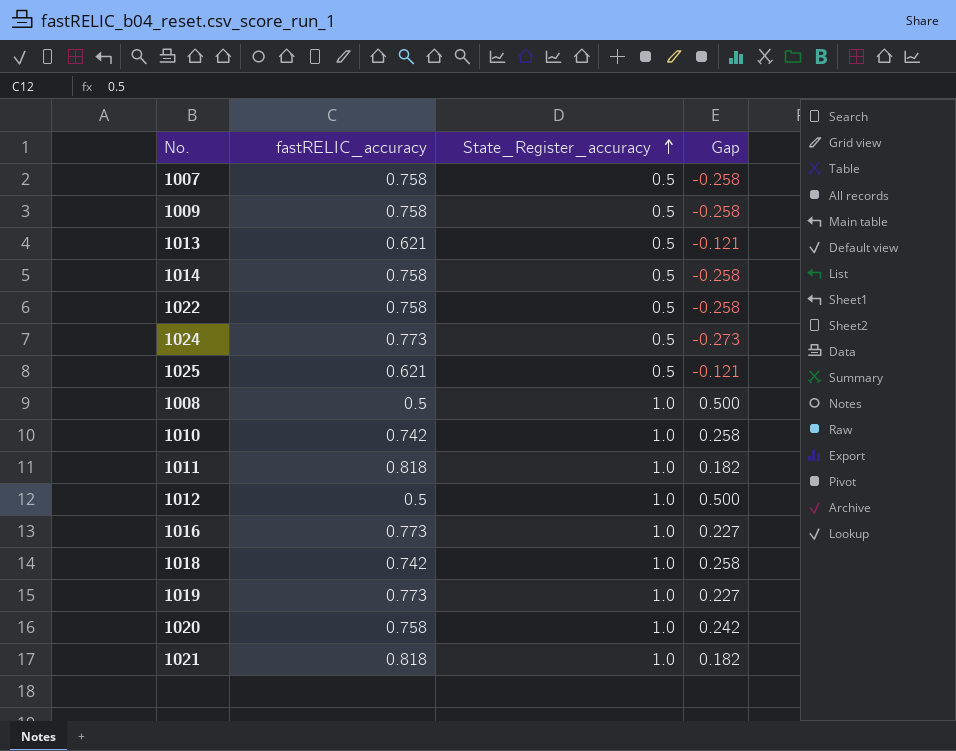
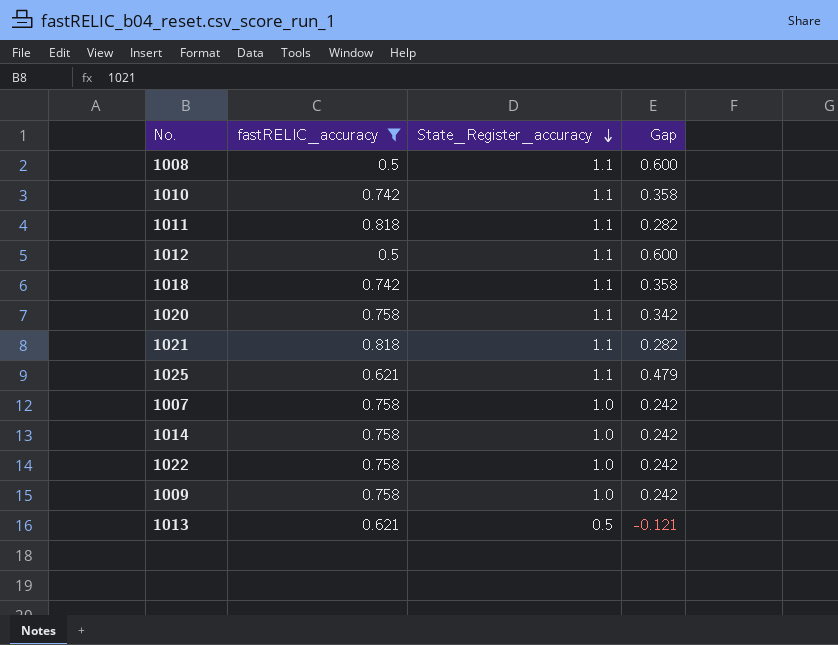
filter: none -> fastRELIC_accuracy != 0.773
row order: State_Register_accuracy ascending -> State_Register_accuracy descending
1008 | State_Register_accuracy: 1.0 -> 1.1
1008 | Gap: 0.500 -> 0.600
1010 | State_Register_accuracy: 1.0 -> 1.1
1010 | Gap: 0.258 -> 0.358
1011 | State_Register_accuracy: 1.0 -> 1.1
1011 | Gap: 0.182 -> 0.282
1012 | State_Register_accuracy: 1.0 -> 1.1
1012 | Gap: 0.500 -> 0.600
1018 | State_Register_accuracy: 1.0 -> 1.1
1018 | Gap: 0.258 -> 0.358
1020 | State_Register_accuracy: 1.0 -> 1.1
1020 | Gap: 0.242 -> 0.342
1021 | State_Register_accuracy: 1.0 -> 1.1
1021 | Gap: 0.182 -> 0.282
1025 | State_Register_accuracy: 0.5 -> 1.1
1025 | Gap: -0.121 -> 0.479
1007 | State_Register_accuracy: 0.5 -> 1.0
1007 | Gap: -0.258 -> 0.242
1014 | State_Register_accuracy: 0.5 -> 1.0
1014 | Gap: -0.258 -> 0.242
1022 | State_Register_accuracy: 0.5 -> 1.0
1022 | Gap: -0.258 -> 0.242
1009 | State_Register_accuracy: 0.5 -> 1.0
1009 | Gap: -0.258 -> 0.242

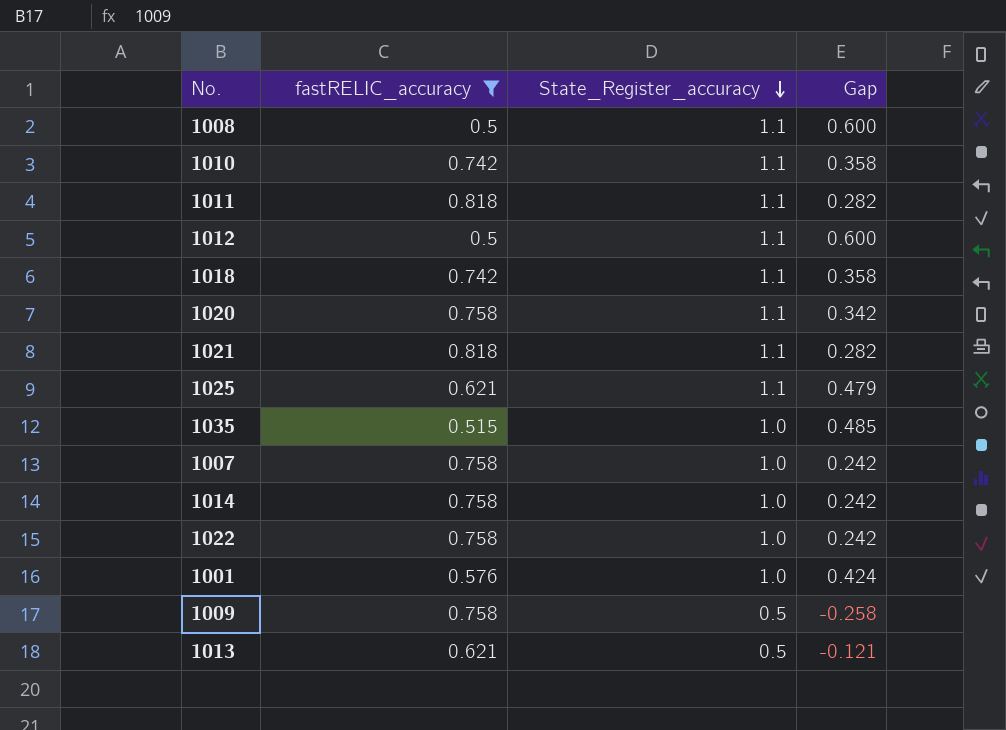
row 1035: none -> 0.515 | 1.0 | 0.485
row 1001: none -> 0.576 | 1.0 | 0.424
1009 | State_Register_accuracy: 1.0 -> 0.5
1009 | Gap: 0.242 -> -0.258

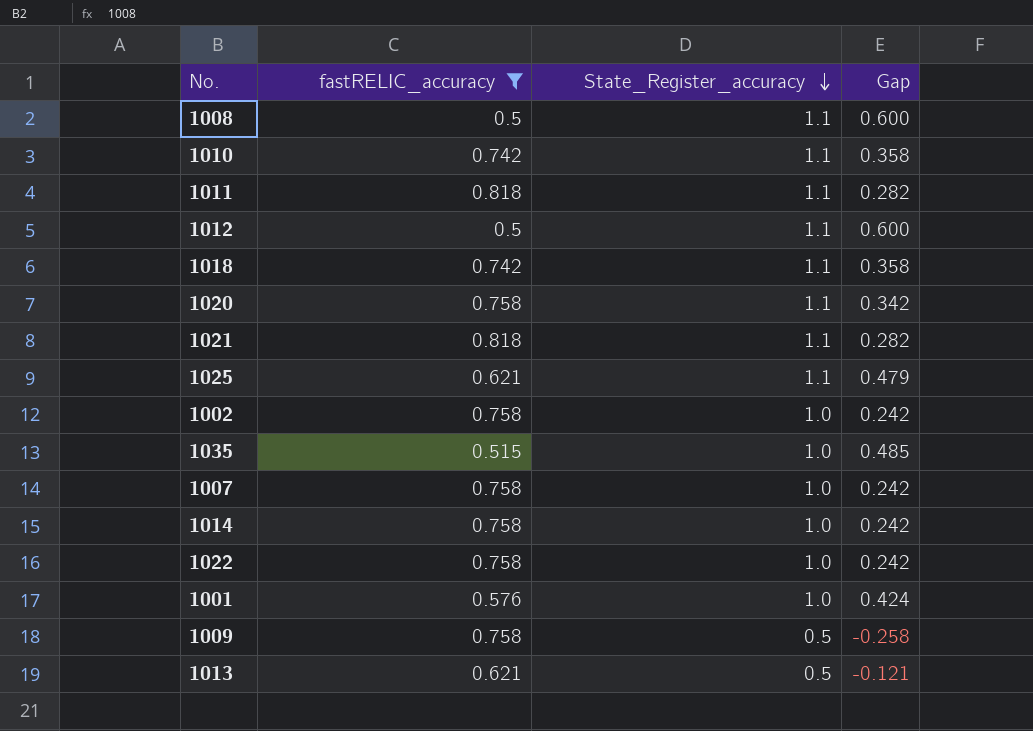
row 1002: none -> 0.758 | 1.0 | 0.242

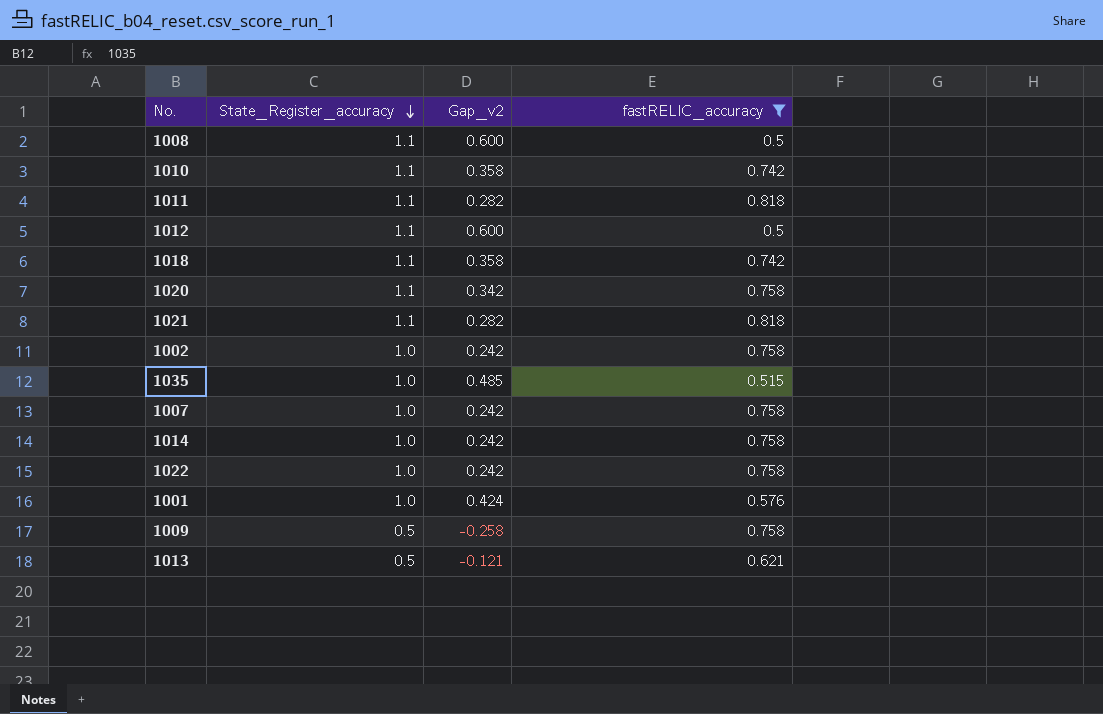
column name: Gap -> Gap_v2
column fastRELIC_accuracy | position: 2 -> 4
row 1025: 0.621 | 1.1 | 0.479 -> none

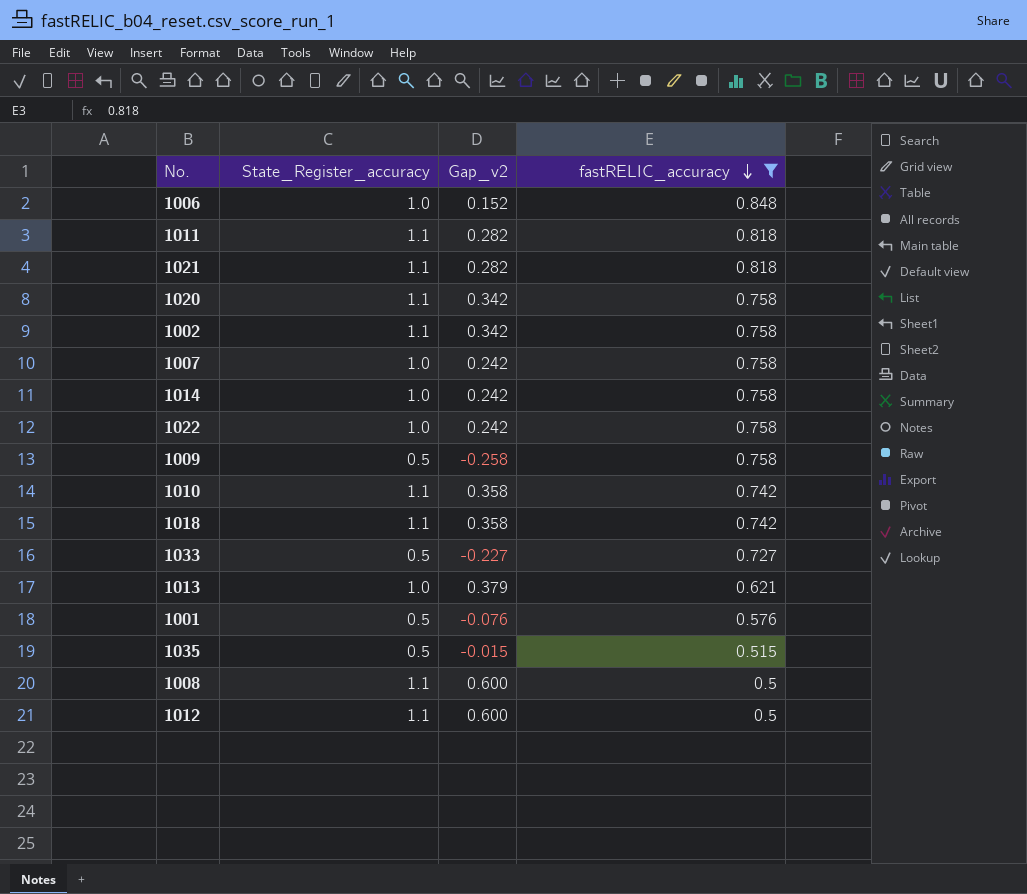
row order: State_Register_accuracy descending -> fastRELIC_accuracy descending
row 1006: none -> 1.0 | 0.152 | 0.848
1002 | State_Register_accuracy: 1.0 -> 1.1
1002 | Gap_v2: 0.242 -> 0.342
row 1033: none -> 0.5 | -0.227 | 0.727
1013 | State_Register_accuracy: 0.5 -> 1.0
1013 | Gap_v2: -0.121 -> 0.379
1001 | State_Register_accuracy: 1.0 -> 0.5
1001 | Gap_v2: 0.424 -> -0.076
1035 | State_Register_accuracy: 1.0 -> 0.5
1035 | Gap_v2: 0.485 -> -0.015

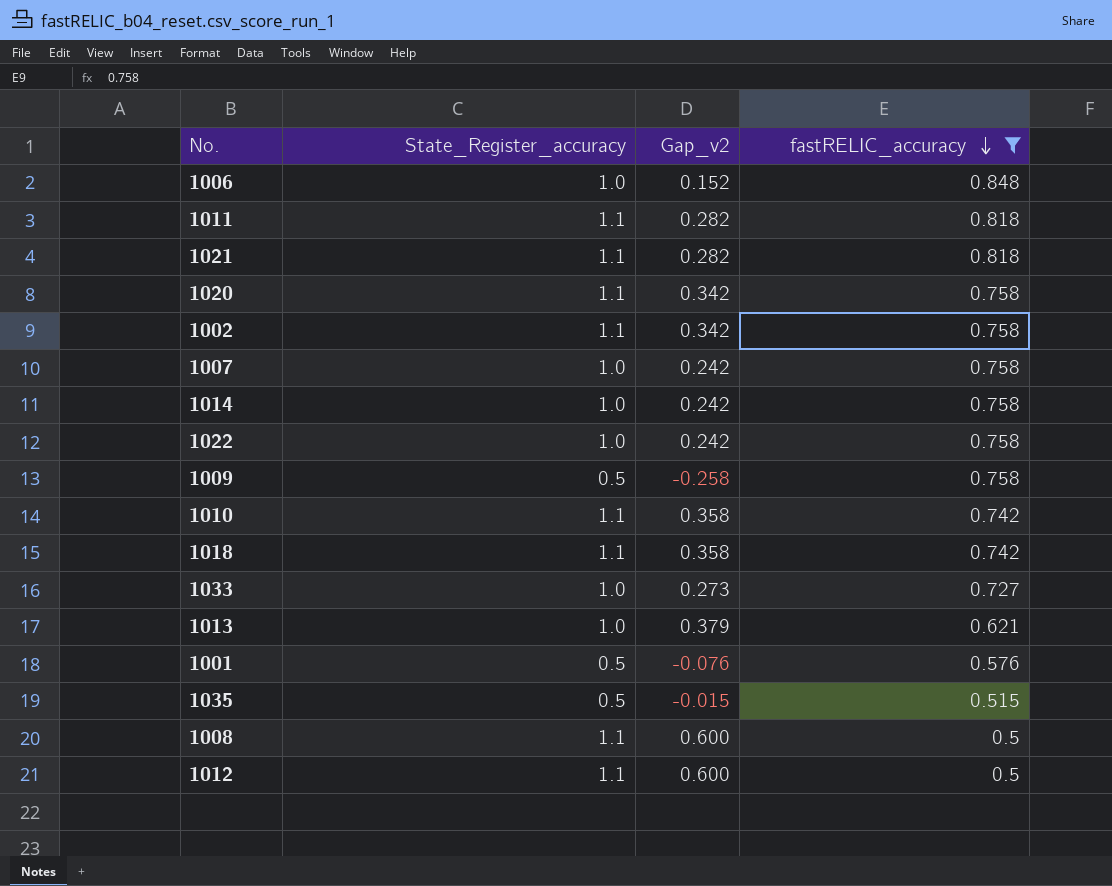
1033 | State_Register_accuracy: 0.5 -> 1.0
1033 | Gap_v2: -0.227 -> 0.273

